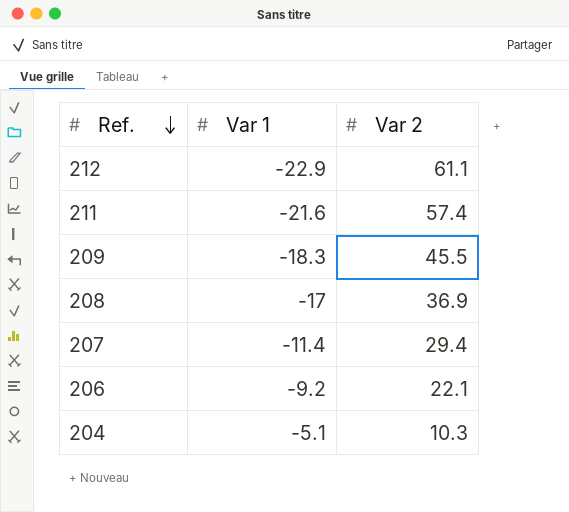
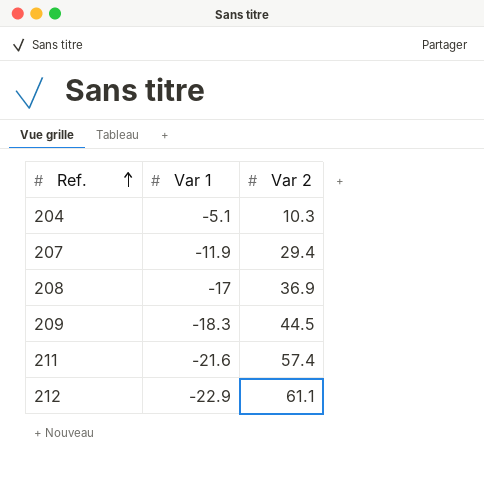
row order: Ref. descending -> Ref. ascending
row 206: -9.2 | 22.1 -> none
207 | Var 1: -11.4 -> -11.9
209 | Var 2: 45.5 -> 44.5

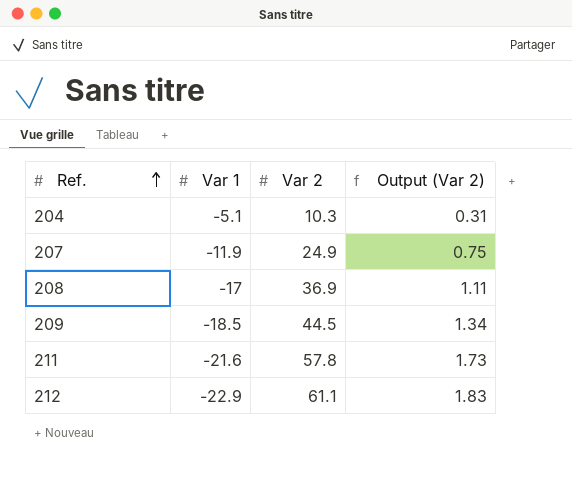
column Output (Var 2) | formula: none -> [Var 2] * 0.03
207 | Var 2: 29.4 -> 24.9
209 | Var 1: -18.3 -> -18.5
211 | Var 2: 57.4 -> 57.8

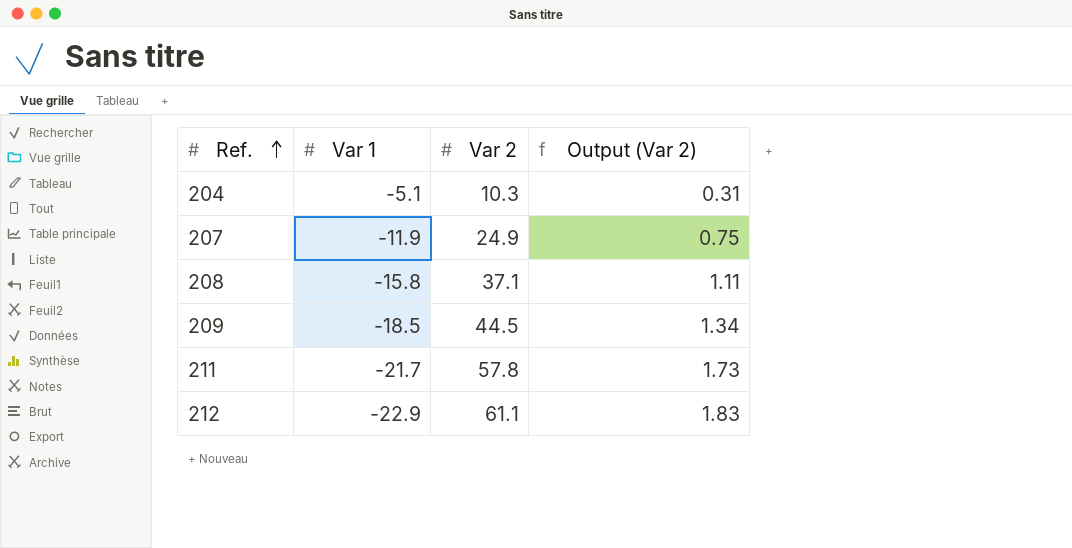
208 | Var 1: -17 -> -15.8
208 | Var 2: 36.9 -> 37.1
211 | Var 1: -21.6 -> -21.7

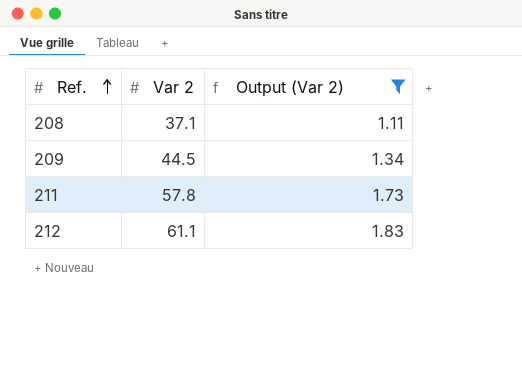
filter: none -> Output (Var 2) >= 1.11
column Var 1 | position: 2 -> none

